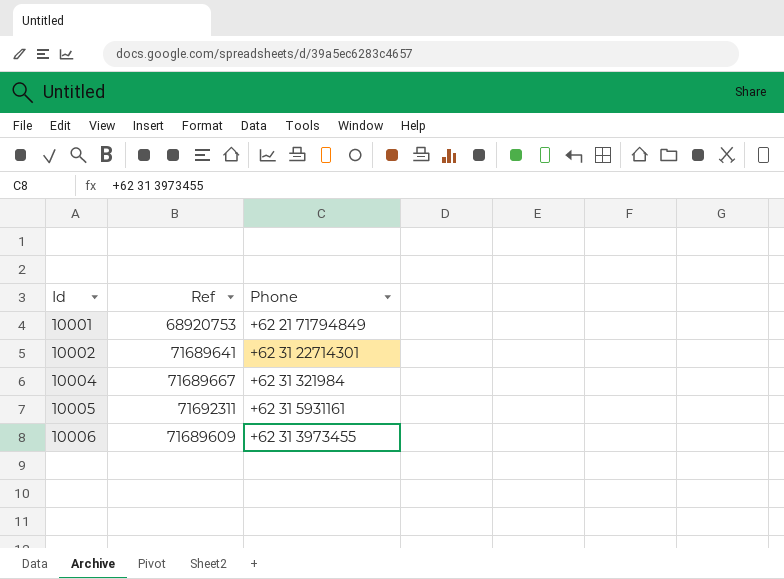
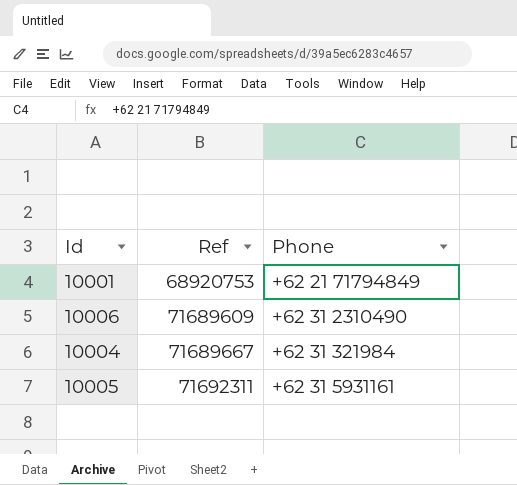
row order: Id ascending -> Ref ascending
row 10002: 71689641 | +62 31 22714301 -> none
10006 | Phone: +62 31 3973455 -> +62 31 2310490

